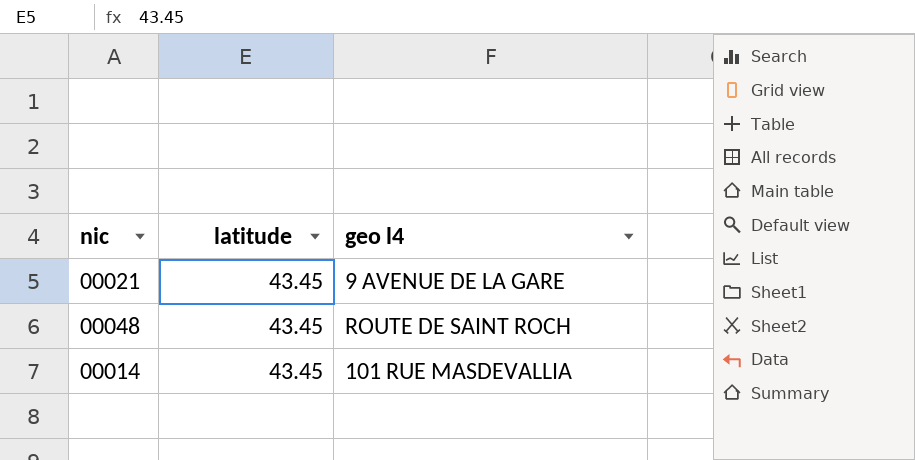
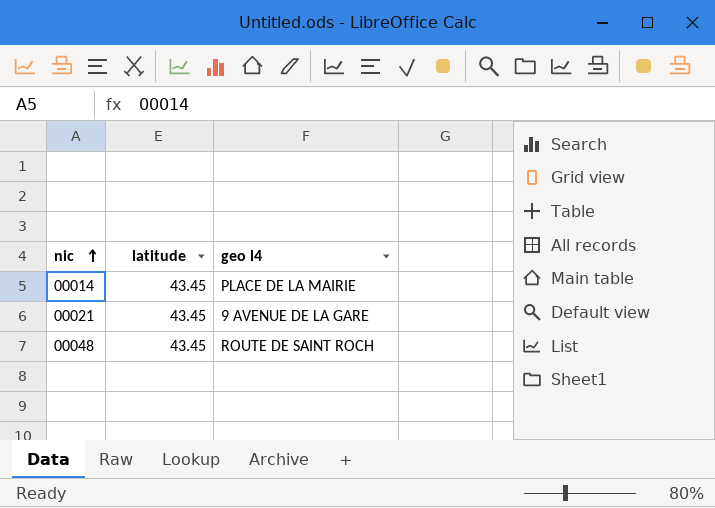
row order: none -> nic ascending
00014 | geo l4: 101 RUE MASDEVALLIA -> PLACE DE LA MAIRIE

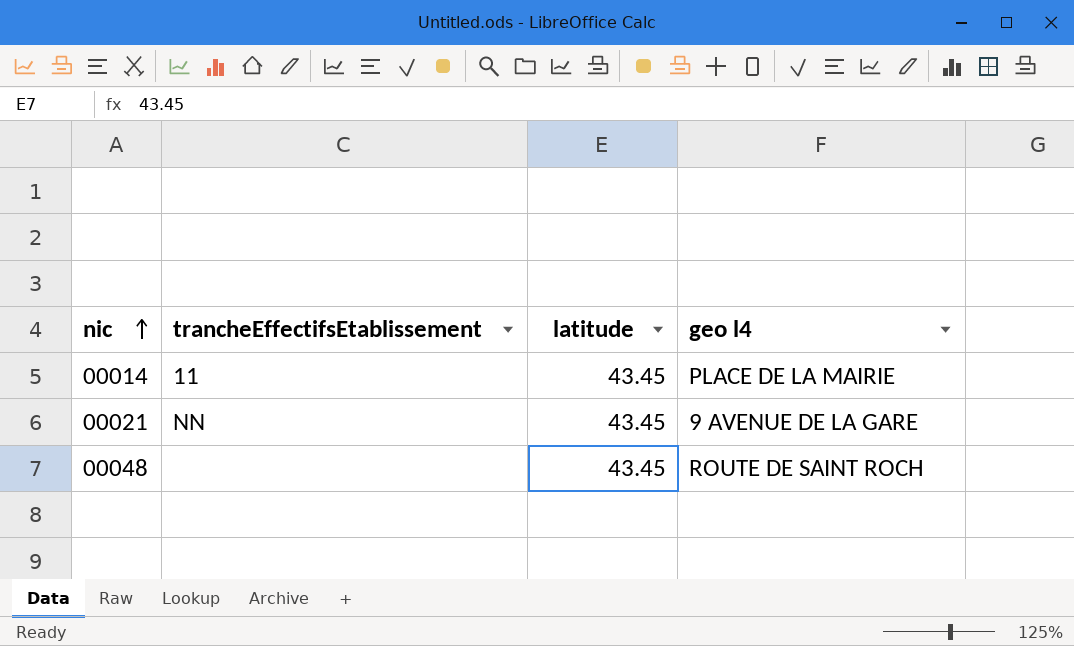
column trancheEffectifsEtablissement | position: none -> 2

